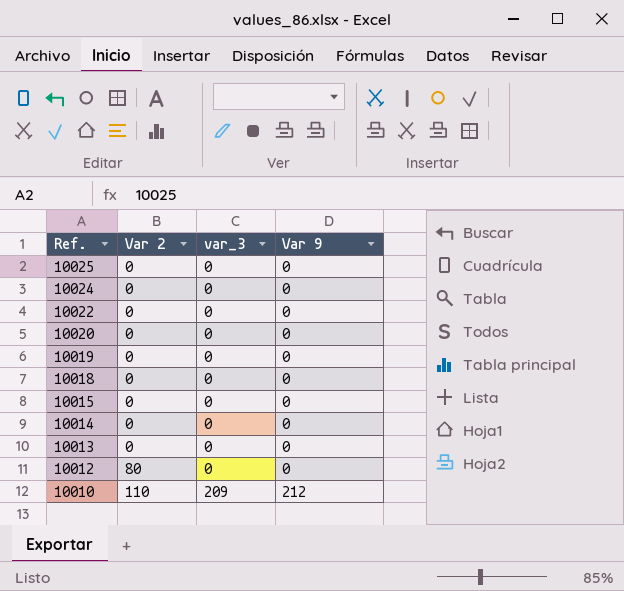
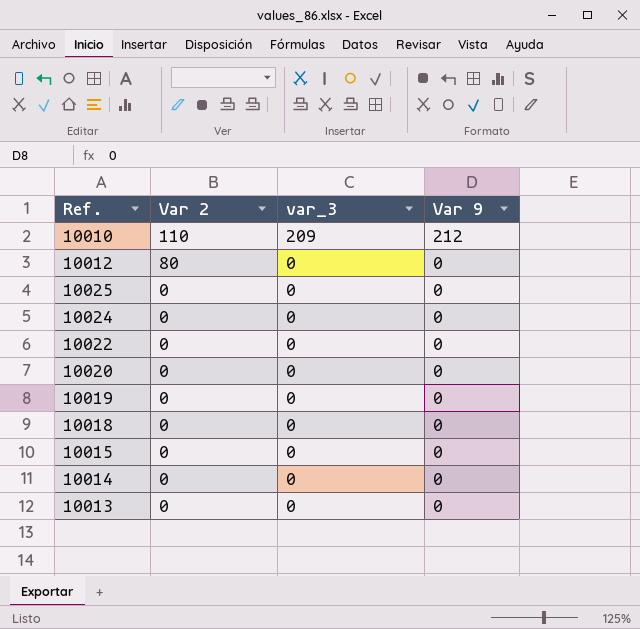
row order: Ref. descending -> Var 2 descending

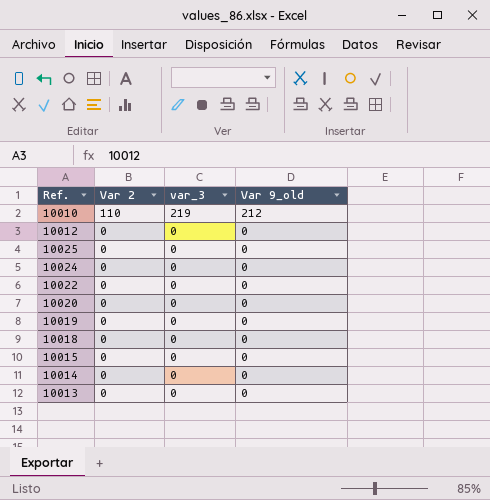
column name: Var 9 -> Var 9_old
10010 | var_3: 209 -> 219
10012 | Var 2: 80 -> 0

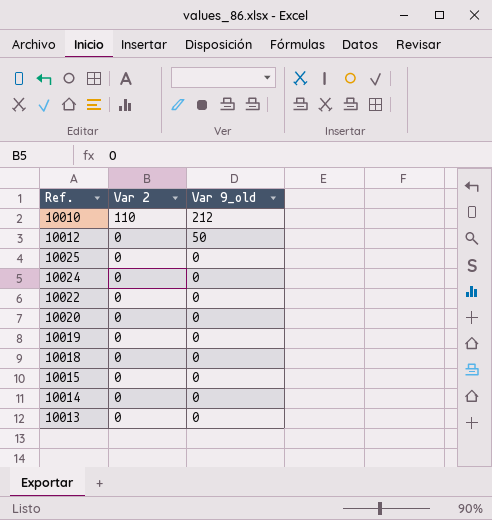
column var_3 | position: 3 -> none
10012 | Var 9_old: 0 -> 50

